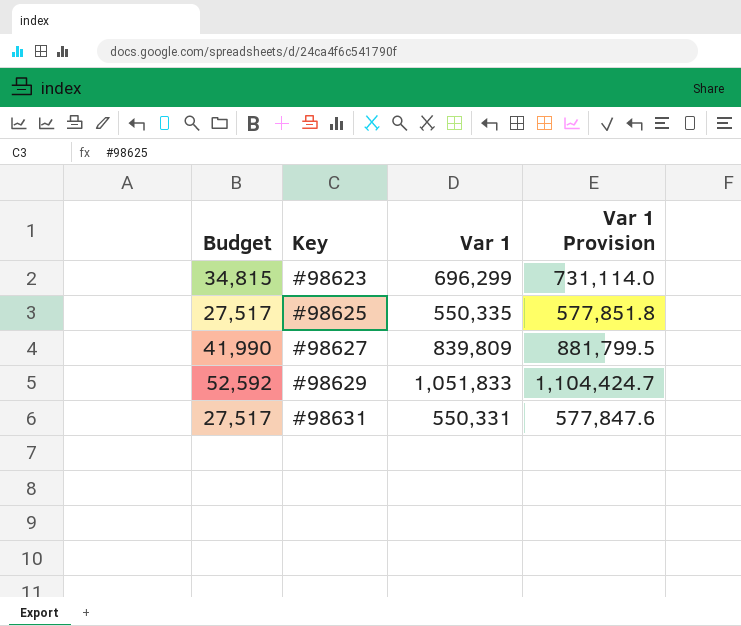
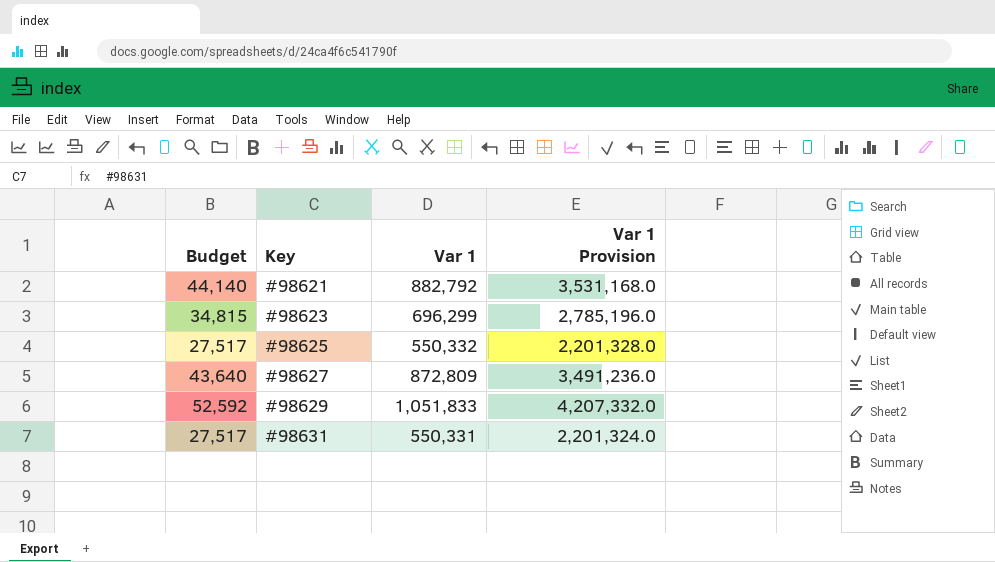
column Var 1 Provision | formula: [Var 1] * 1.05 -> [Var 1] * 4
row #98621: none -> 44,140 | 882,792 | 3,531,168.0
#98625 | Var 1: 550,335 -> 550,332
#98627 | Budget: 41,990 -> 43,640
#98627 | Var 1: 839,809 -> 872,809

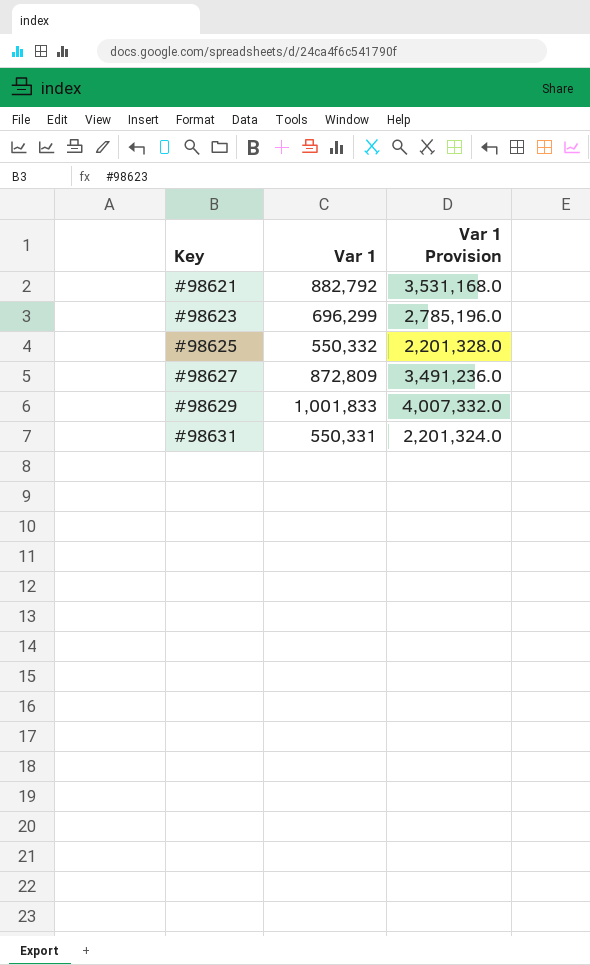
column Budget | formula: [Var 1] * 0.05 -> none
#98629 | Var 1: 1,051,833 -> 1,001,833
#98629 | Var 1 Provision: 4,207,332.0 -> 4,007,332.0

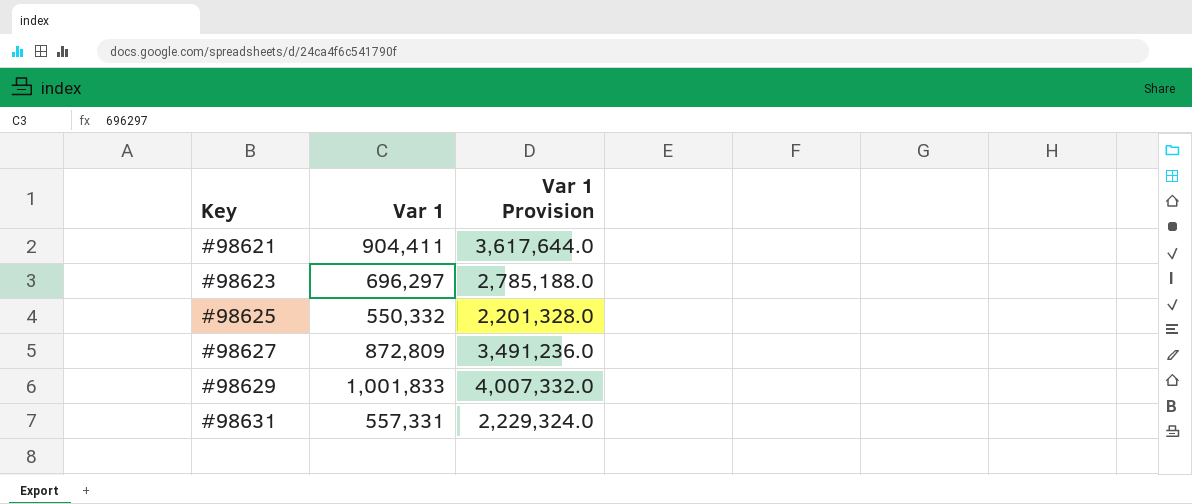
#98621 | Var 1: 882,792 -> 904,411
#98621 | Var 1 Provision: 3,531,168.0 -> 3,617,644.0
#98623 | Var 1: 696,299 -> 696,297
#98623 | Var 1 Provision: 2,785,196.0 -> 2,785,188.0
#98631 | Var 1: 550,331 -> 557,331
#98631 | Var 1 Provision: 2,201,324.0 -> 2,229,324.0

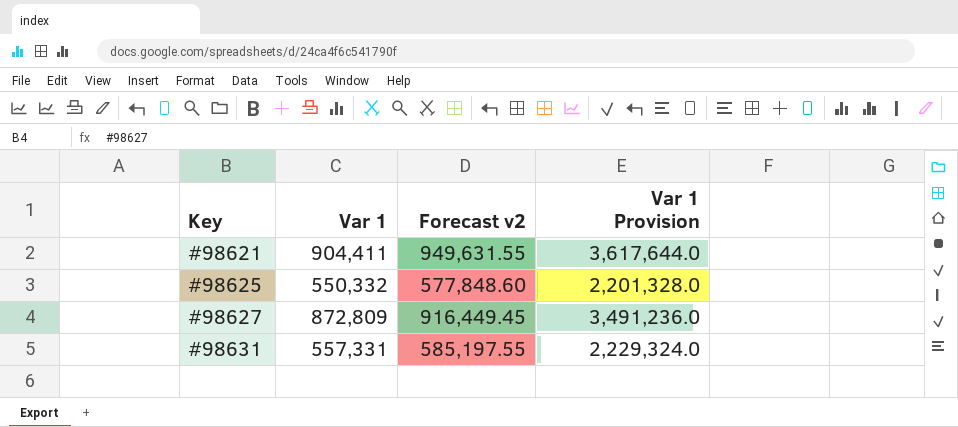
column Forecast v2 | formula: none -> [Var 1] * 1.05
row #98623: 696,297 | 2,785,188.0 -> none
row #98629: 1,001,833 | 4,007,332.0 -> none

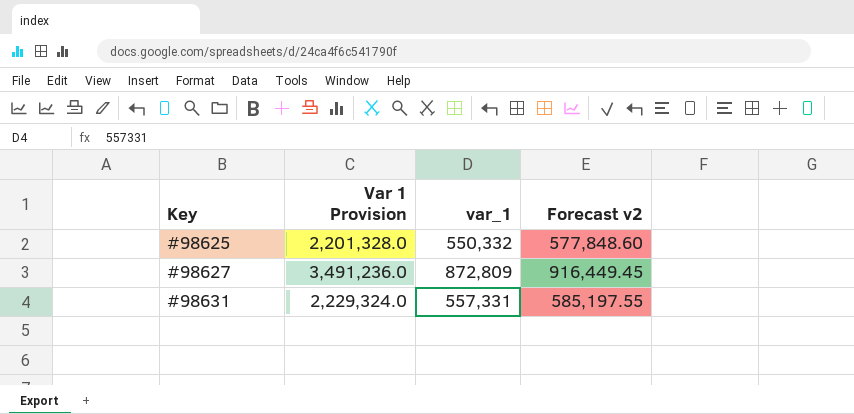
column Var 1 Provision | position: 4 -> 2
column name: Var 1 -> var_1
row #98621: 904,411 | 949,631.55 | 3,617,644.0 -> none

